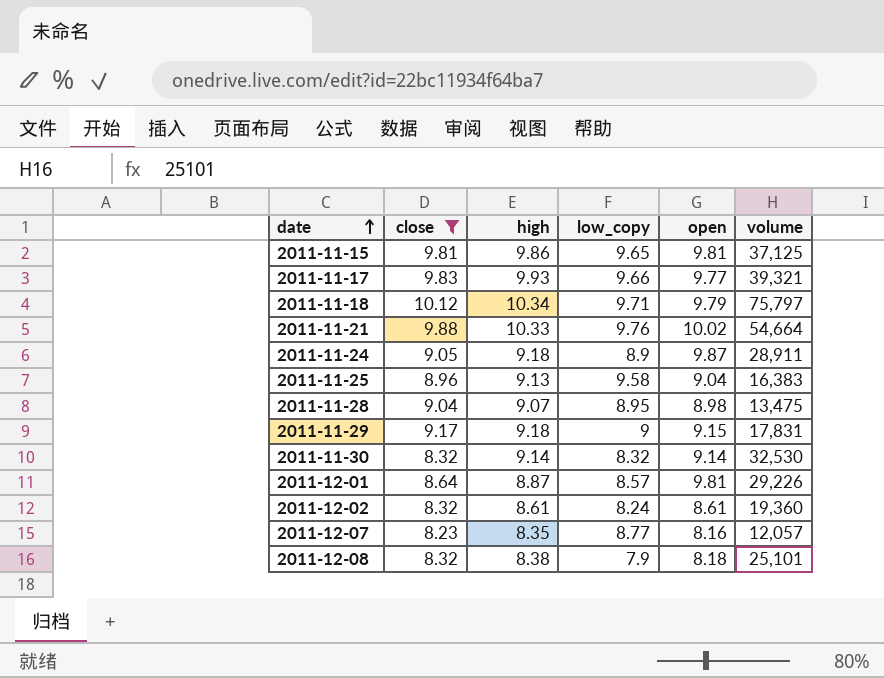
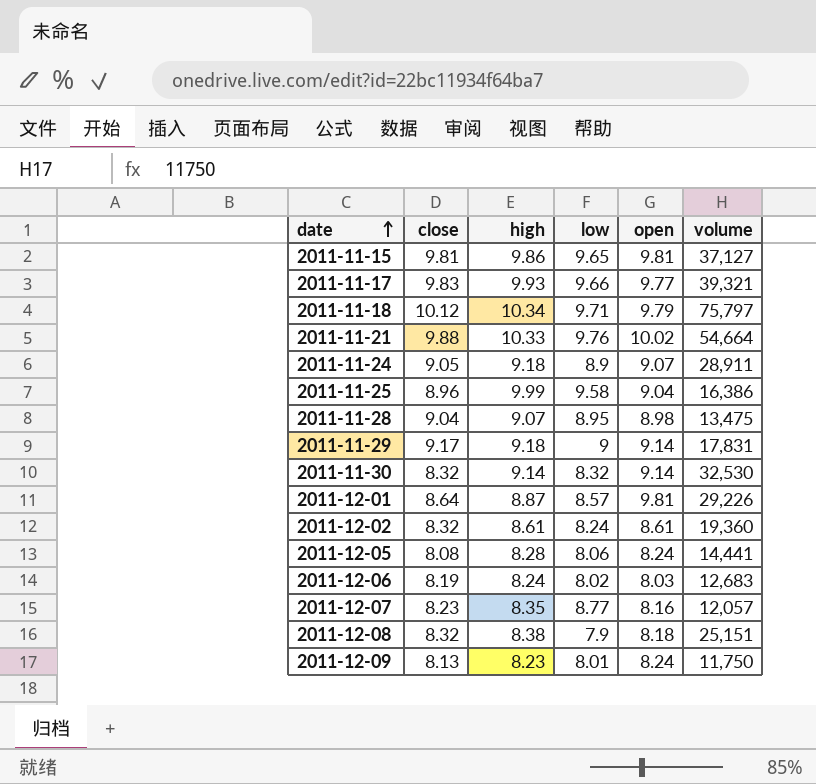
filter: close >= 8.23 -> none
column name: low_copy -> low
2011-11-15 | volume: 37,125 -> 37,127
2011-11-24 | open: 9.87 -> 9.07
2011-11-25 | high: 9.13 -> 9.99
2011-11-25 | volume: 16,383 -> 16,386
2011-11-29 | open: 9.15 -> 9.14
2011-12-08 | volume: 25,101 -> 25,151

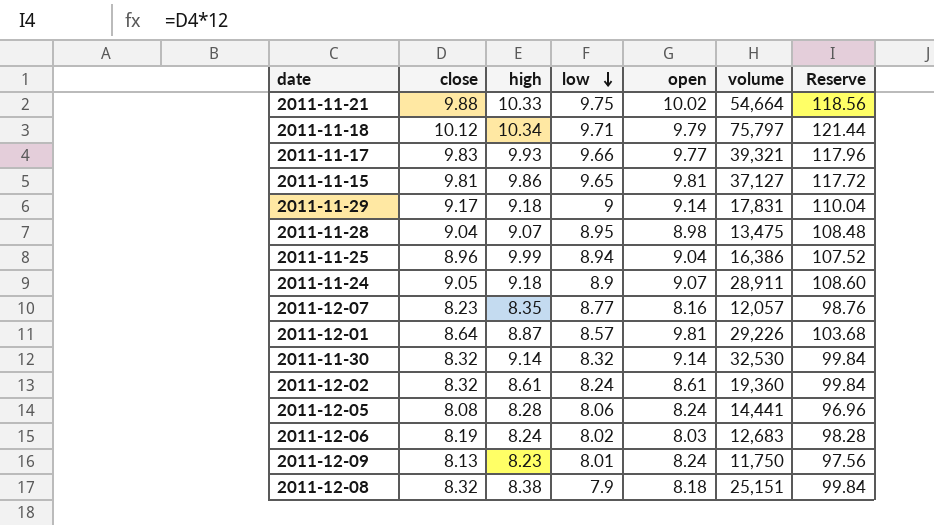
row order: date ascending -> low descending
column Reserve | formula: none -> [close] * 12
2011-11-21 | low: 9.76 -> 9.75
2011-11-25 | low: 9.58 -> 8.94

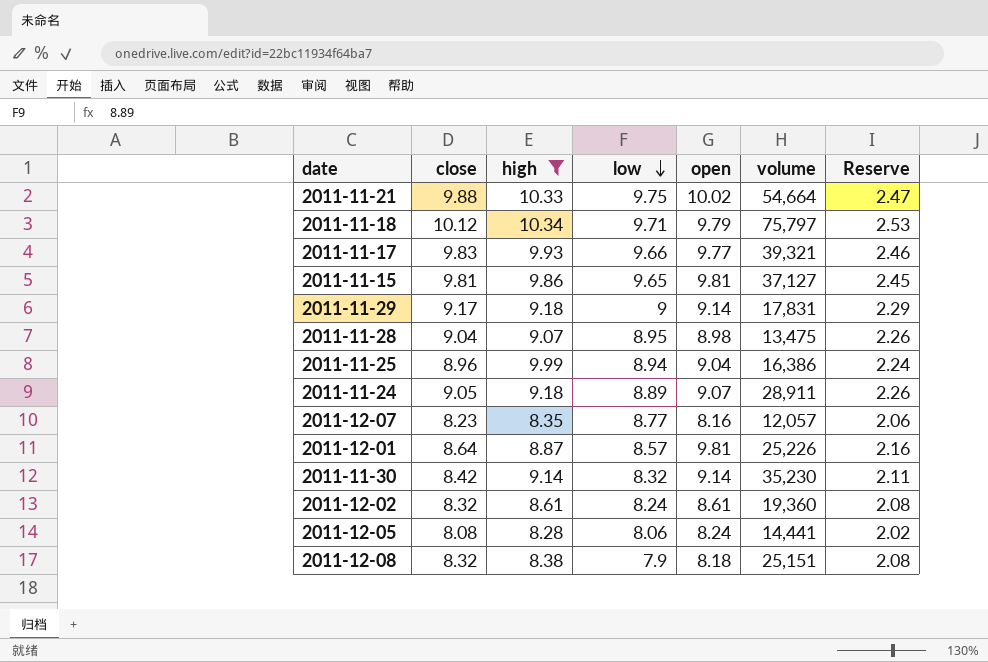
filter: none -> high >= 8.28
column Reserve | formula: [close] * 12 -> [close] * 0.25
2011-11-24 | low: 8.9 -> 8.89
2011-12-01 | volume: 29,226 -> 25,226
2011-11-30 | close: 8.32 -> 8.42
2011-11-30 | volume: 32,530 -> 35,230

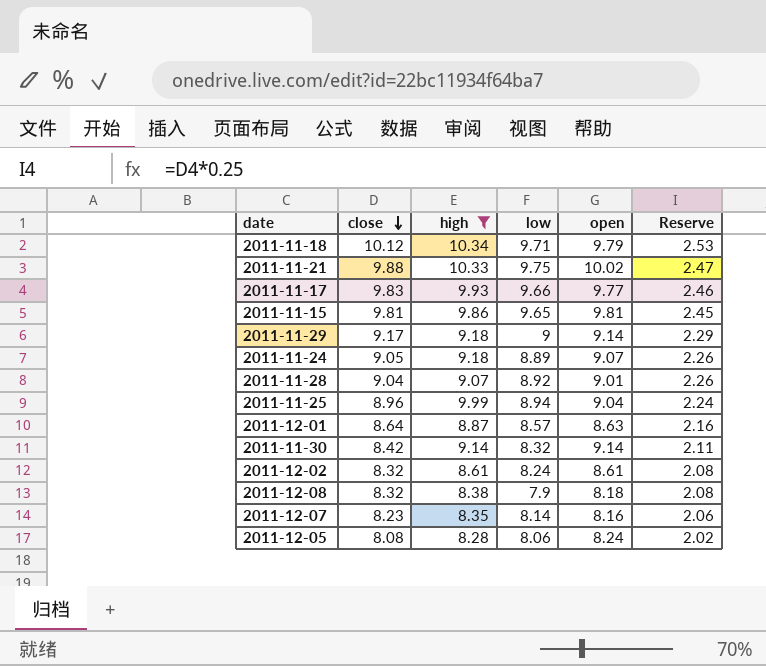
row order: low descending -> close descending
column volume | position: 6 -> none
2011-11-28 | low: 8.95 -> 8.92
2011-11-28 | open: 8.98 -> 9.01
2011-12-01 | open: 9.81 -> 8.63
2011-12-07 | low: 8.77 -> 8.14

